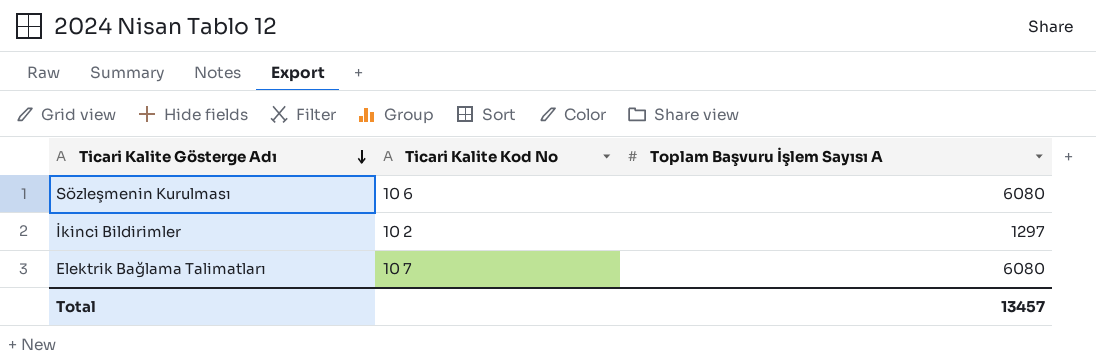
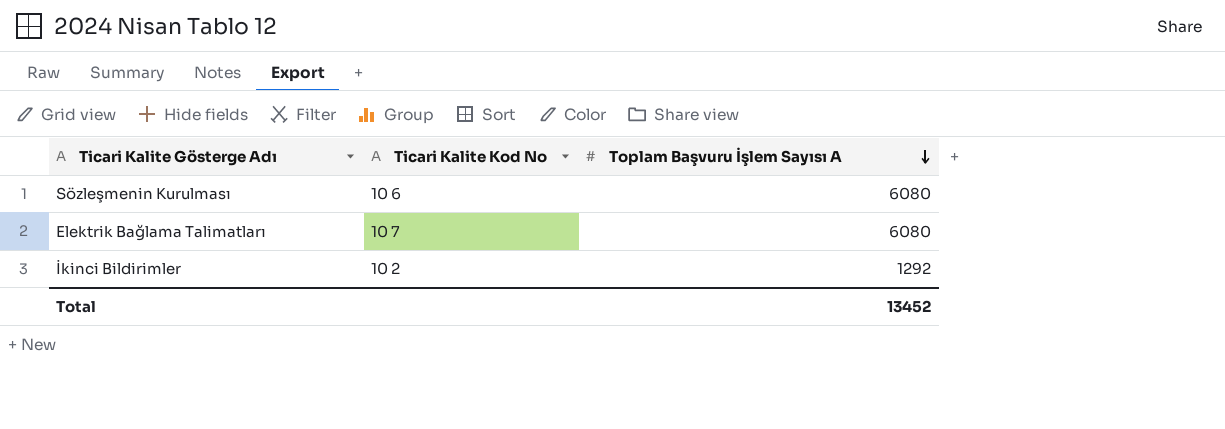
row order: Ticari Kalite Gösterge Adı descending -> Toplam Başvuru İşlem Sayısı A descending
İkinci Bildirimler | Toplam Başvuru İşlem Sayısı A: 1297 -> 1292
Total | Toplam Başvuru İşlem Sayısı A: 13457 -> 13452

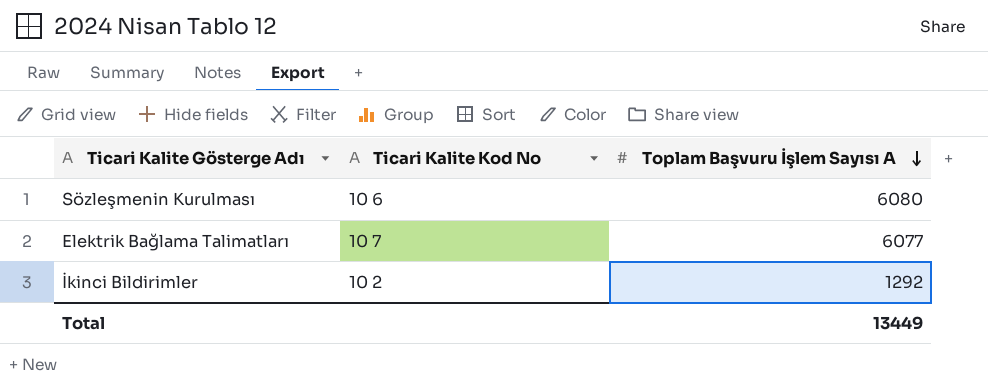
Elektrik Bağlama Talimatları | Toplam Başvuru İşlem Sayısı A: 6080 -> 6077
Total | Toplam Başvuru İşlem Sayısı A: 13452 -> 13449

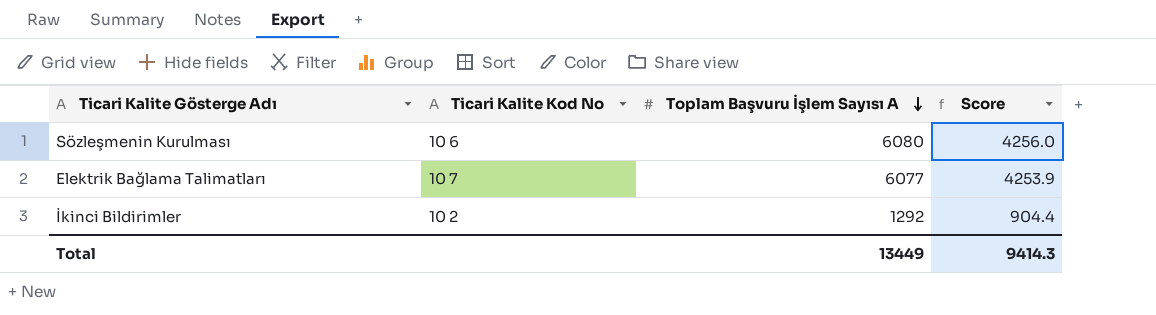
column Score | formula: none -> [Toplam Başvuru İşlem Sayısı A] * 0.7

